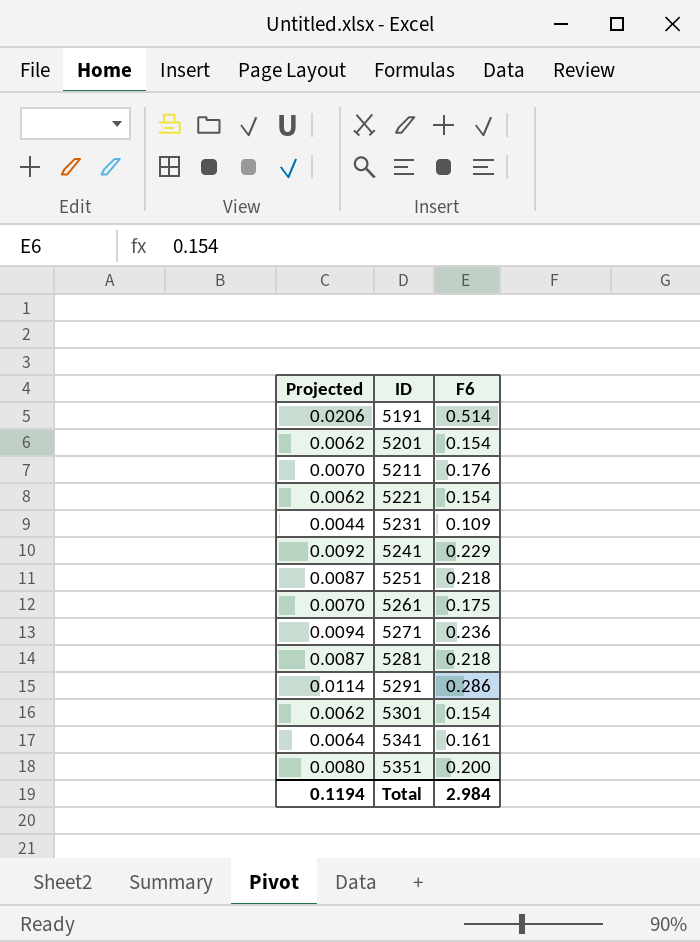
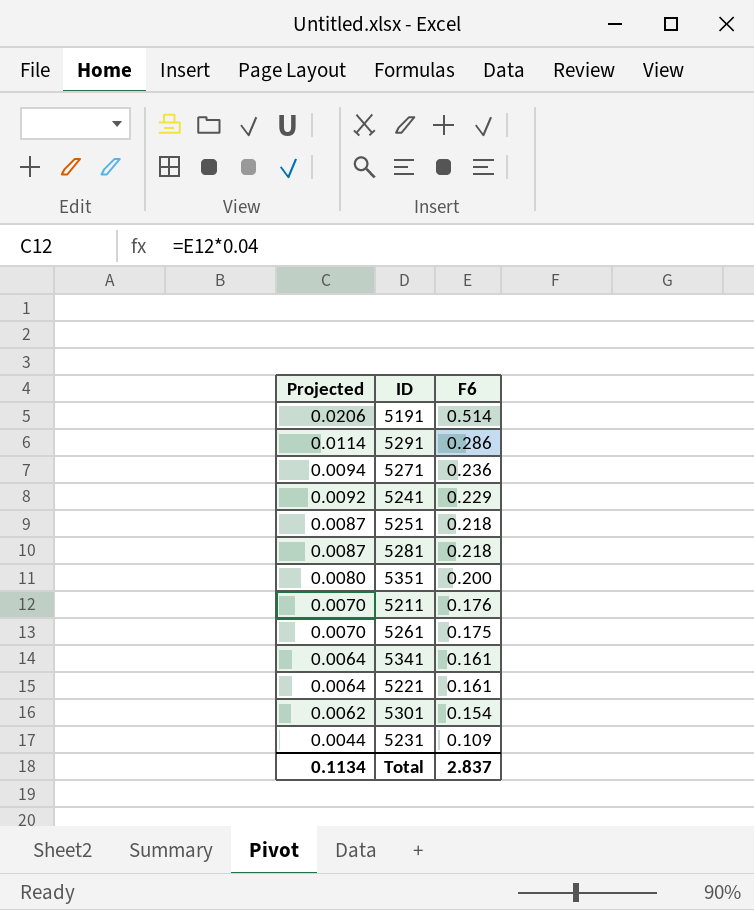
row order: ID ascending -> Projected descending
row 5201: 0.0062 | 0.154 -> none
5221 | Projected: 0.0062 -> 0.0064
5221 | F6: 0.154 -> 0.161
Total | Projected: 0.1194 -> 0.1134
Total | F6: 2.984 -> 2.837

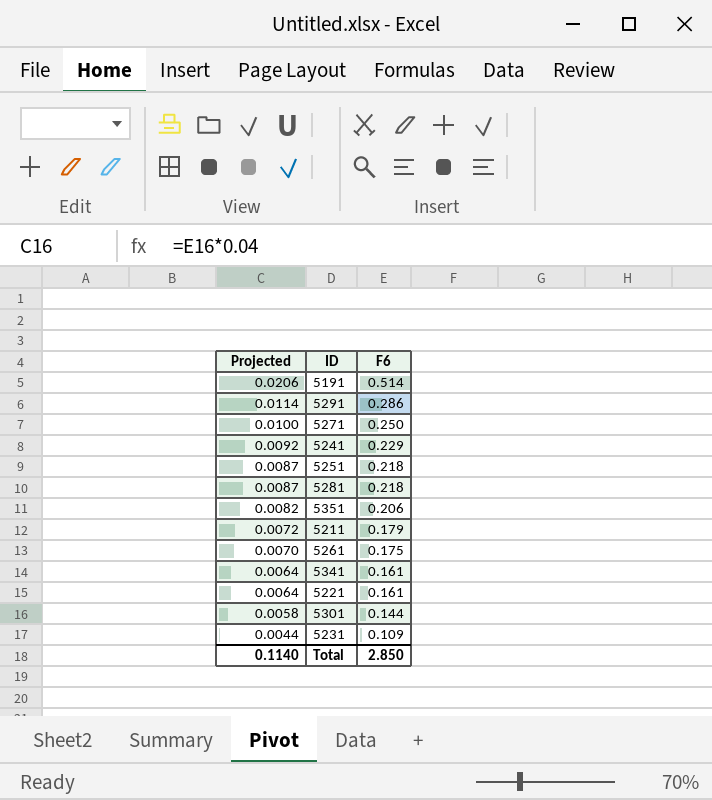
5271 | Projected: 0.0094 -> 0.0100
5271 | F6: 0.236 -> 0.250
5351 | Projected: 0.0080 -> 0.0082
5351 | F6: 0.200 -> 0.206
5211 | Projected: 0.0070 -> 0.0072
5211 | F6: 0.176 -> 0.179
5301 | Projected: 0.0062 -> 0.0058
5301 | F6: 0.154 -> 0.144
Total | Projected: 0.1134 -> 0.1140
Total | F6: 2.837 -> 2.850

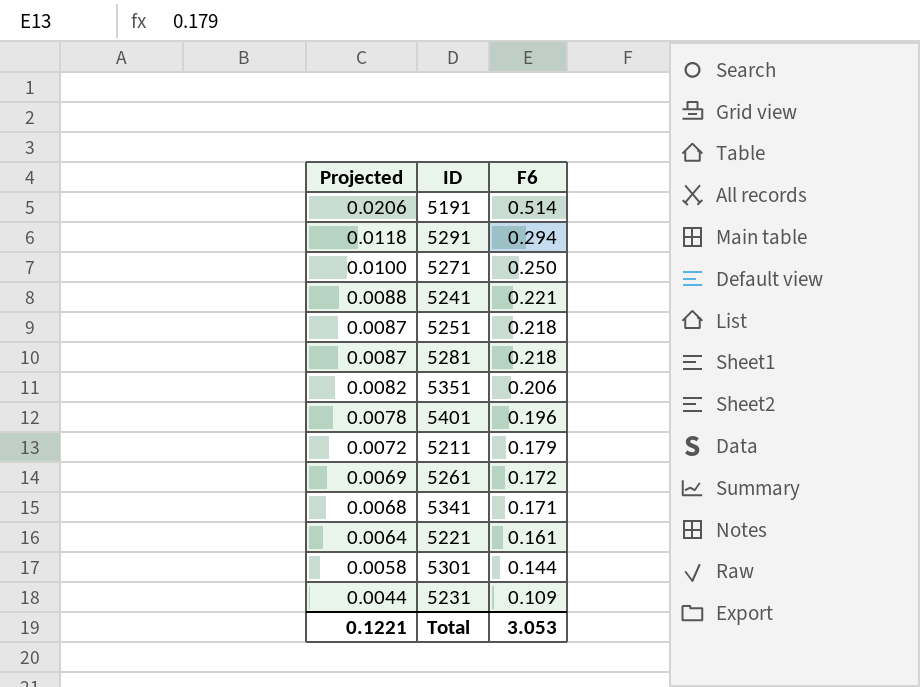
5291 | Projected: 0.0114 -> 0.0118
5291 | F6: 0.286 -> 0.294
5241 | Projected: 0.0092 -> 0.0088
5241 | F6: 0.229 -> 0.221
row 5401: none -> 0.0078 | 0.196
5261 | Projected: 0.0070 -> 0.0069
5261 | F6: 0.175 -> 0.172
5341 | Projected: 0.0064 -> 0.0068
5341 | F6: 0.161 -> 0.171
Total | Projected: 0.1140 -> 0.1221
Total | F6: 2.850 -> 3.053

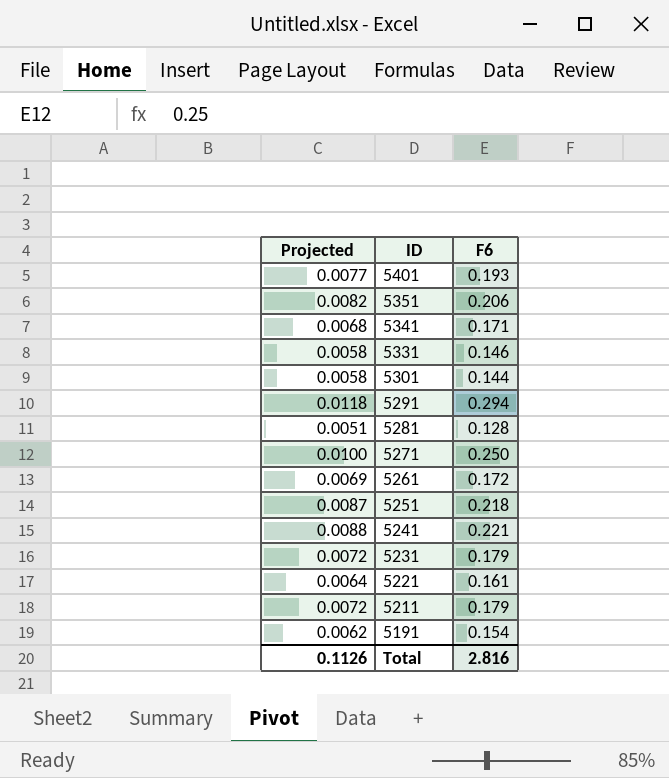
row order: Projected descending -> ID descending
5401 | Projected: 0.0078 -> 0.0077
5401 | F6: 0.196 -> 0.193
row 5331: none -> 0.0058 | 0.146
5281 | Projected: 0.0087 -> 0.0051
5281 | F6: 0.218 -> 0.128
5231 | Projected: 0.0044 -> 0.0072
5231 | F6: 0.109 -> 0.179
5191 | Projected: 0.0206 -> 0.0062
5191 | F6: 0.514 -> 0.154
Total | Projected: 0.1221 -> 0.1126
Total | F6: 3.053 -> 2.816

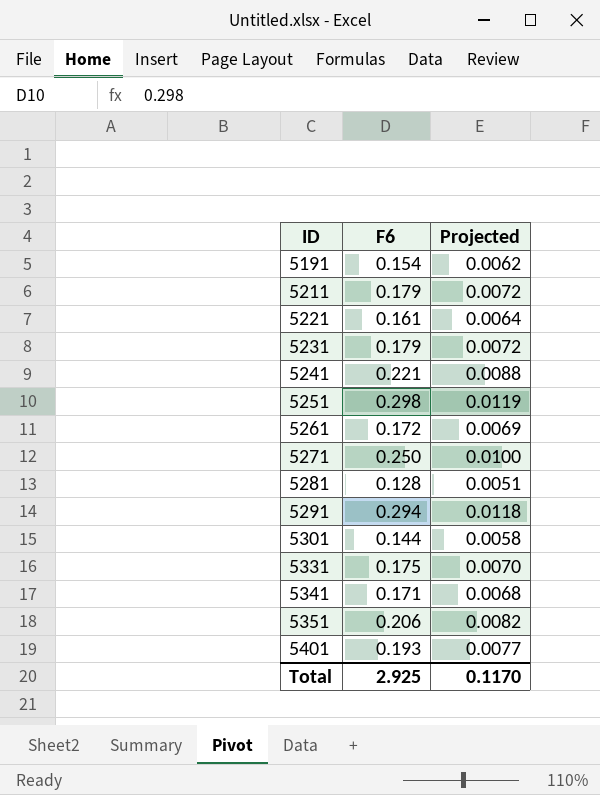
row order: ID descending -> ID ascending
column Projected | position: 1 -> 3
5251 | F6: 0.218 -> 0.298
5251 | Projected: 0.0087 -> 0.0119
5331 | F6: 0.146 -> 0.175
5331 | Projected: 0.0058 -> 0.0070
Total | F6: 2.816 -> 2.925
Total | Projected: 0.1126 -> 0.1170

